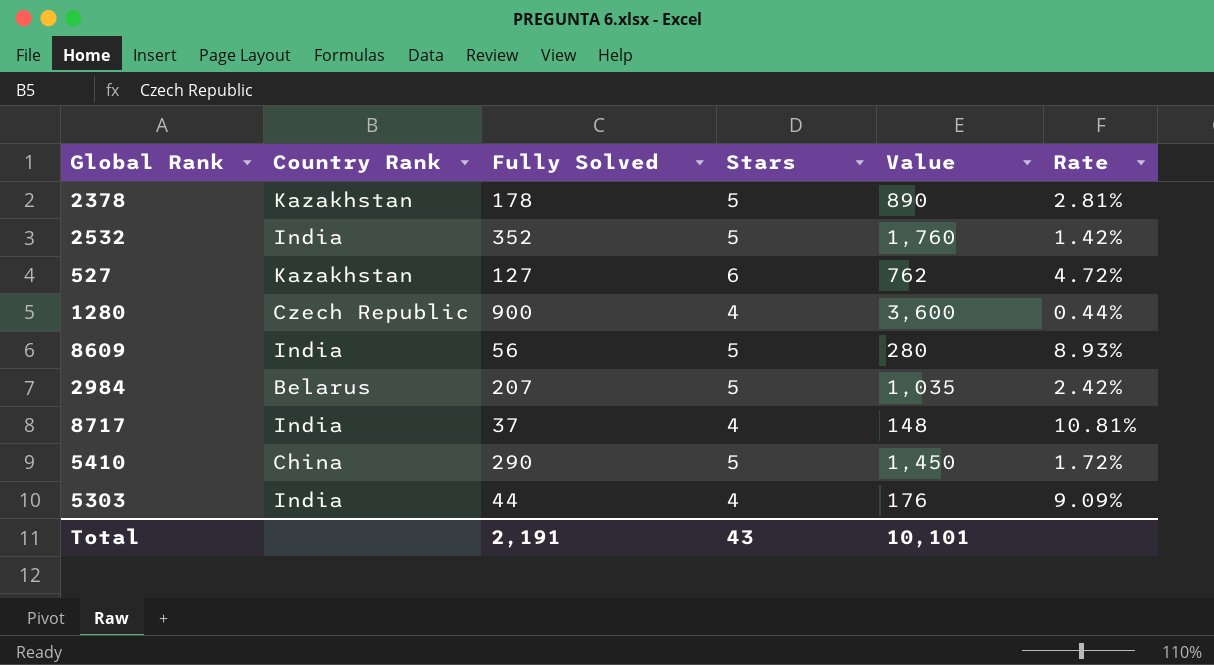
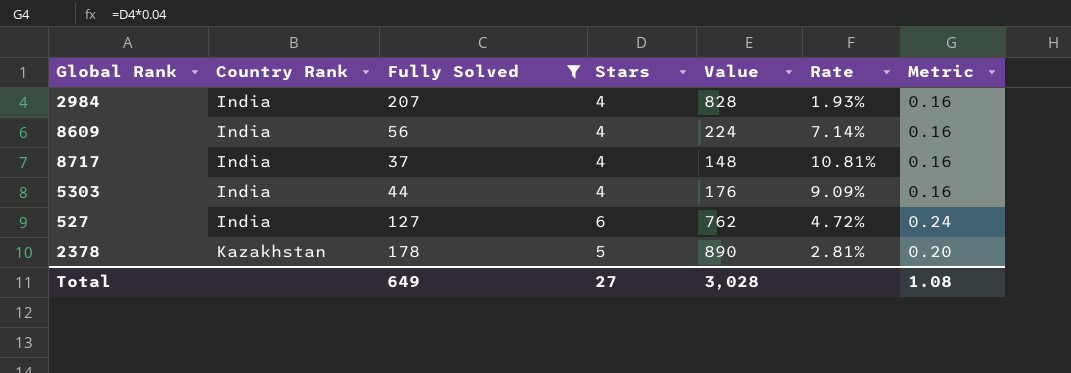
filter: none -> Fully Solved <= 207
row order: none -> Country Rank ascending
column Metric | formula: none -> [Stars] * 0.04
2984 | Country Rank: Belarus -> India
2984 | Stars: 5 -> 4
2984 | Value: 1,035 -> 828
2984 | Rate: 2.42% -> 1.93%
8609 | Stars: 5 -> 4
8609 | Value: 280 -> 224
8609 | Rate: 8.93% -> 7.14%
527 | Country Rank: Kazakhstan -> India
Total | Fully Solved: 2,191 -> 649
Total | Stars: 43 -> 27
Total | Value: 10,101 -> 3,028

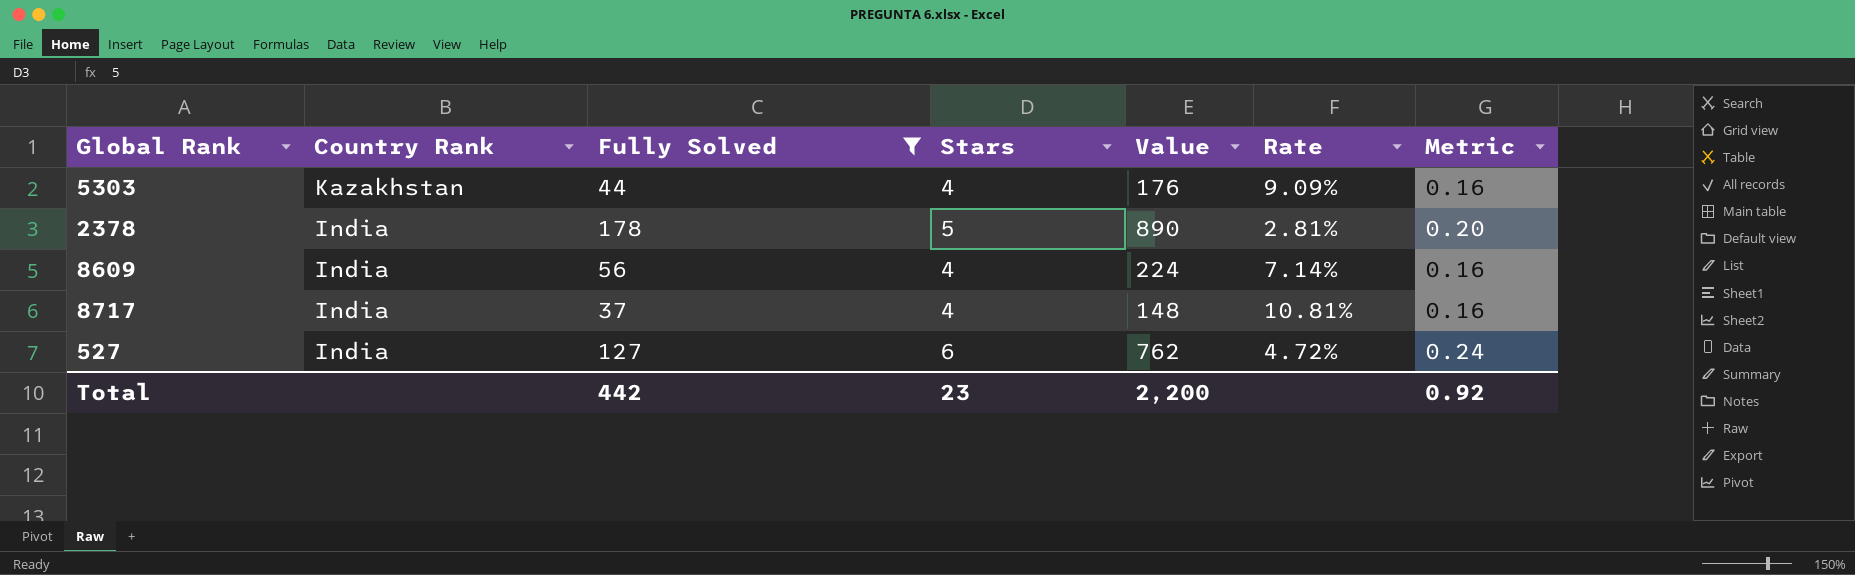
row order: Country Rank ascending -> Country Rank descending
row 2984: India | 207 | 4 | 828 | 1.93% | 0.16 -> none
5303 | Country Rank: India -> Kazakhstan
2378 | Country Rank: Kazakhstan -> India
Total | Fully Solved: 649 -> 442
Total | Stars: 27 -> 23
Total | Value: 3,028 -> 2,200
Total | Metric: 1.08 -> 0.92

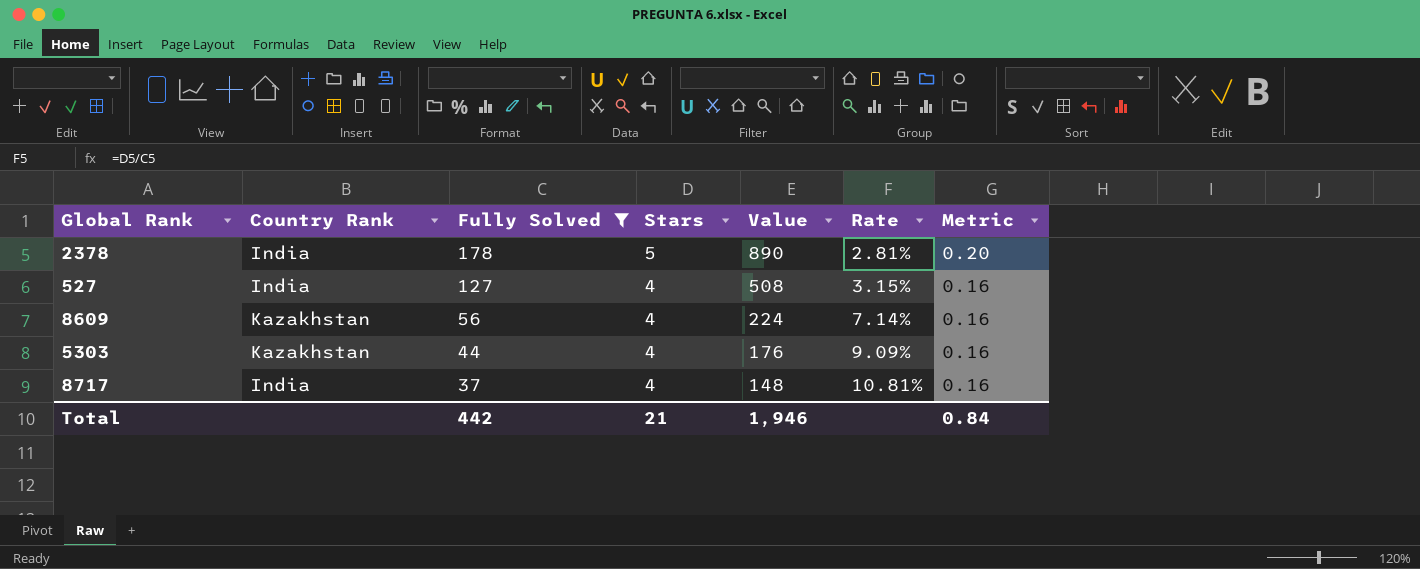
row order: Country Rank descending -> Fully Solved descending
527 | Stars: 6 -> 4
527 | Value: 762 -> 508
527 | Rate: 4.72% -> 3.15%
527 | Metric: 0.24 -> 0.16
8609 | Country Rank: India -> Kazakhstan
Total | Stars: 23 -> 21
Total | Value: 2,200 -> 1,946
Total | Metric: 0.92 -> 0.84

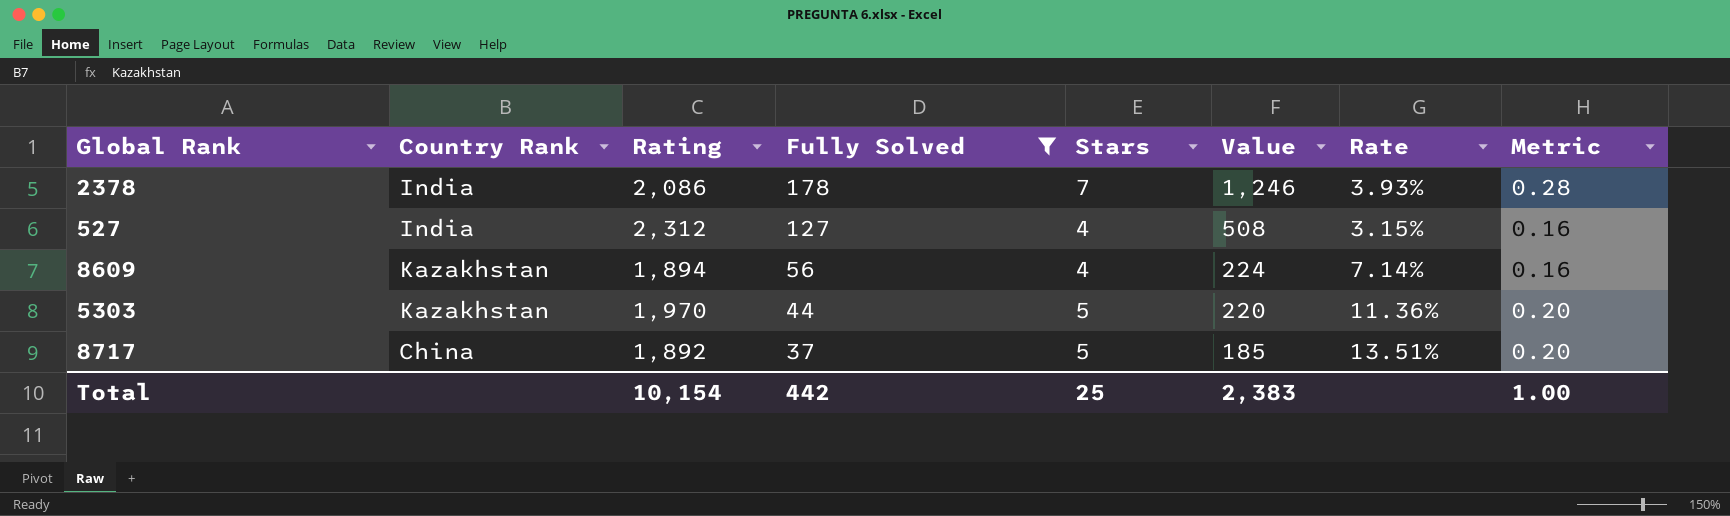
column Rating | position: none -> 3
2378 | Stars: 5 -> 7
2378 | Value: 890 -> 1,246
2378 | Rate: 2.81% -> 3.93%
2378 | Metric: 0.20 -> 0.28
5303 | Stars: 4 -> 5
5303 | Value: 176 -> 220
5303 | Rate: 9.09% -> 11.36%
5303 | Metric: 0.16 -> 0.20
8717 | Country Rank: India -> China
8717 | Stars: 4 -> 5
8717 | Value: 148 -> 185
8717 | Rate: 10.81% -> 13.51%
8717 | Metric: 0.16 -> 0.20
Total | Stars: 21 -> 25
Total | Value: 1,946 -> 2,383
Total | Metric: 0.84 -> 1.00

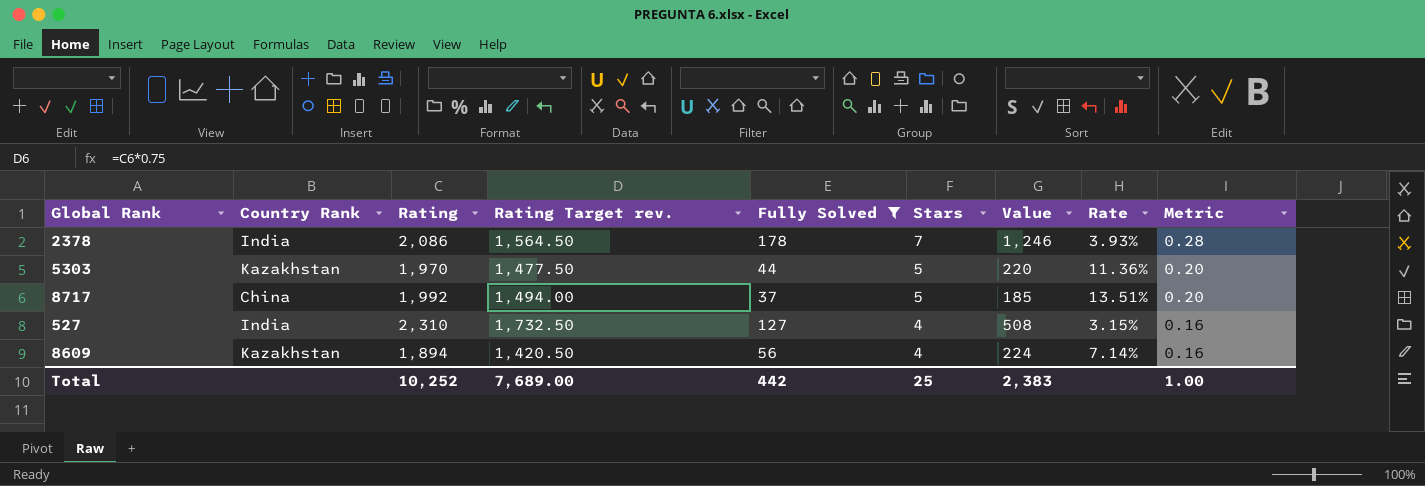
row order: Fully Solved descending -> Stars descending
column Rating Target rev. | formula: none -> [Rating] * 0.75
8717 | Rating: 1,892 -> 1,992
527 | Rating: 2,312 -> 2,310
Total | Rating: 10,154 -> 10,252

